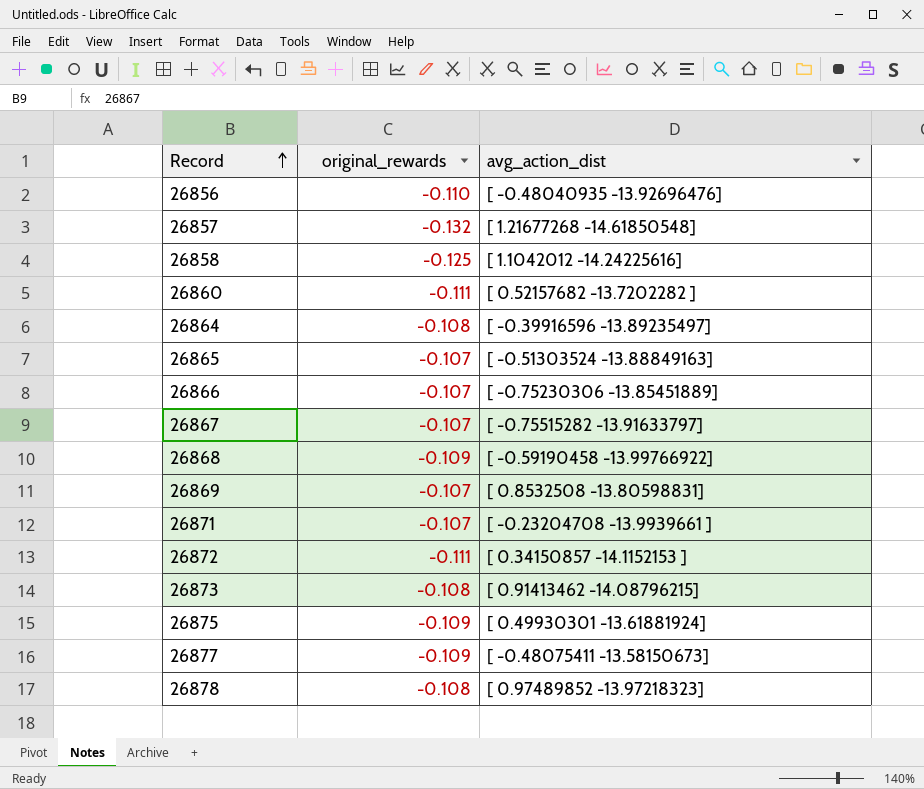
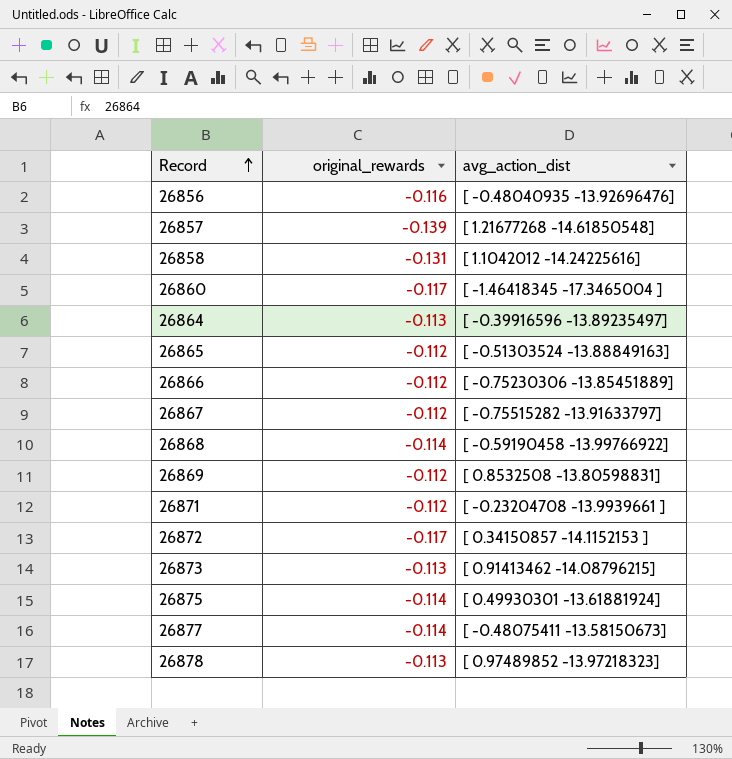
26856 | original_rewards: -0.110 -> -0.116
26857 | original_rewards: -0.132 -> -0.139
26858 | original_rewards: -0.125 -> -0.131
26860 | original_rewards: -0.111 -> -0.117
26860 | avg_action_dist: [ 0.52157682 -13.7202282 ] -> [ -1.46418345 -17.3465004 ]
26864 | original_rewards: -0.108 -> -0.113
26865 | original_rewards: -0.107 -> -0.112
26866 | original_rewards: -0.107 -> -0.112
26867 | original_rewards: -0.107 -> -0.112
26868 | original_rewards: -0.109 -> -0.114
26869 | original_rewards: -0.107 -> -0.112
26871 | original_rewards: -0.107 -> -0.112
26872 | original_rewards: -0.111 -> -0.117
26873 | original_rewards: -0.108 -> -0.113
26875 | original_rewards: -0.109 -> -0.114
26877 | original_rewards: -0.109 -> -0.114
26878 | original_rewards: -0.108 -> -0.113

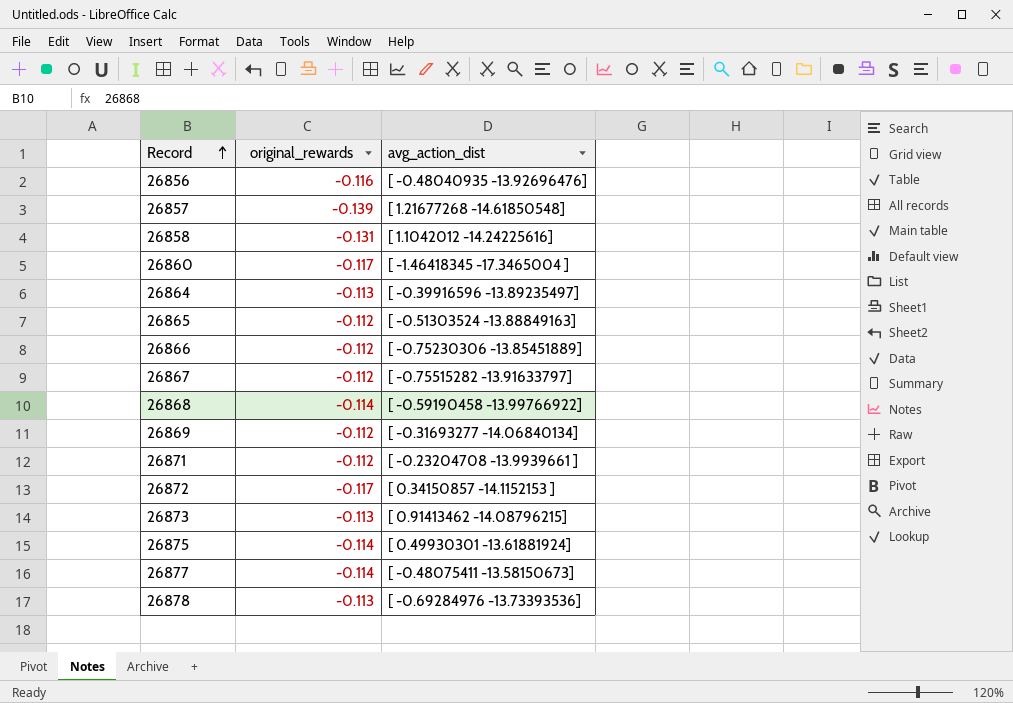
26869 | avg_action_dist: [ 0.8532508 -13.80598831] -> [ -0.31693277 -14.06840134]
26878 | avg_action_dist: [ 0.97489852 -13.97218323] -> [ -0.69284976 -13.73393536]

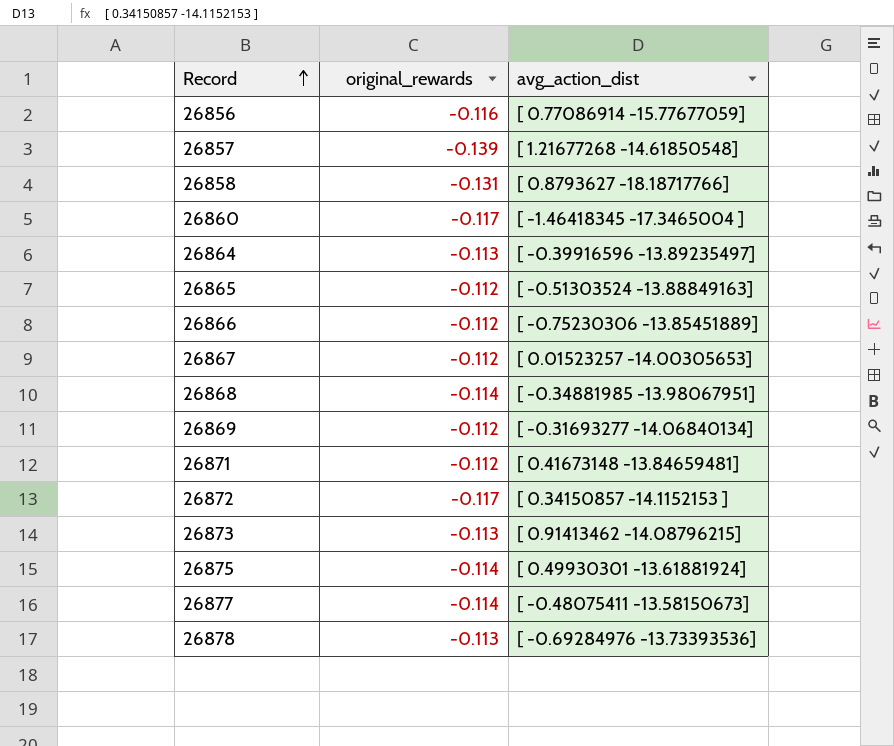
26856 | avg_action_dist: [ -0.48040935 -13.92696476] -> [ 0.77086914 -15.77677059]
26858 | avg_action_dist: [ 1.1042012 -14.24225616] -> [ 0.8793627 -18.18717766]
26867 | avg_action_dist: [ -0.75515282 -13.91633797] -> [ 0.01523257 -14.00305653]
26868 | avg_action_dist: [ -0.59190458 -13.99766922] -> [ -0.34881985 -13.98067951]
26871 | avg_action_dist: [ -0.23204708 -13.9939661 ] -> [ 0.41673148 -13.84659481]

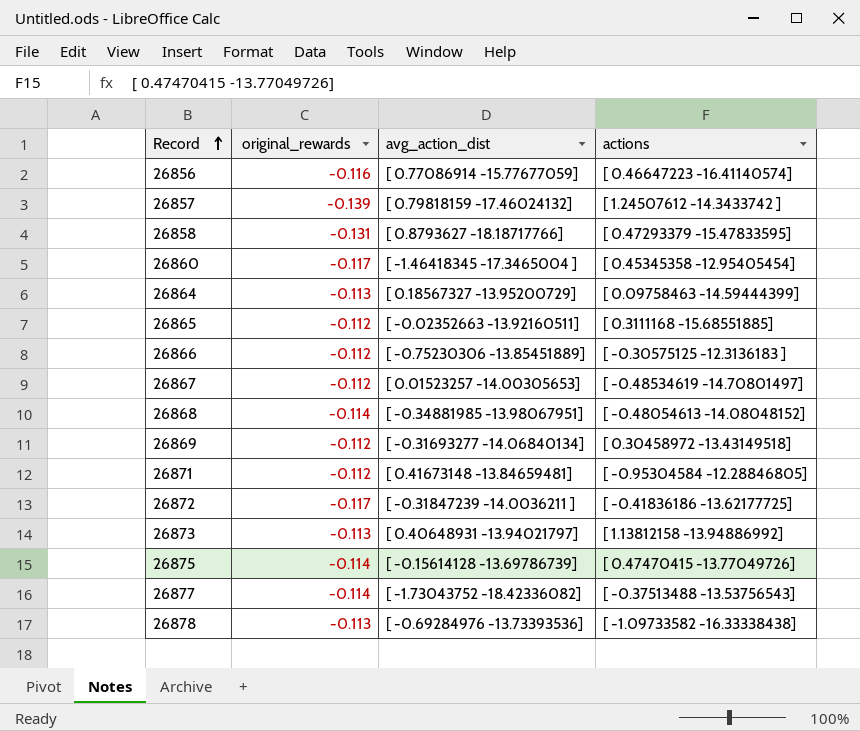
column actions | position: none -> 4
26857 | avg_action_dist: [ 1.21677268 -14.61850548] -> [ 0.79818159 -17.46024132]
26864 | avg_action_dist: [ -0.39916596 -13.89235497] -> [ 0.18567327 -13.95200729]
26865 | avg_action_dist: [ -0.51303524 -13.88849163] -> [ -0.02352663 -13.92160511]
26872 | avg_action_dist: [ 0.34150857 -14.1152153 ] -> [ -0.31847239 -14.0036211 ]
26873 | avg_action_dist: [ 0.91413462 -14.08796215] -> [ 0.40648931 -13.94021797]
26875 | avg_action_dist: [ 0.49930301 -13.61881924] -> [ -0.15614128 -13.69786739]
26877 | avg_action_dist: [ -0.48075411 -13.58150673] -> [ -1.73043752 -18.42336082]

